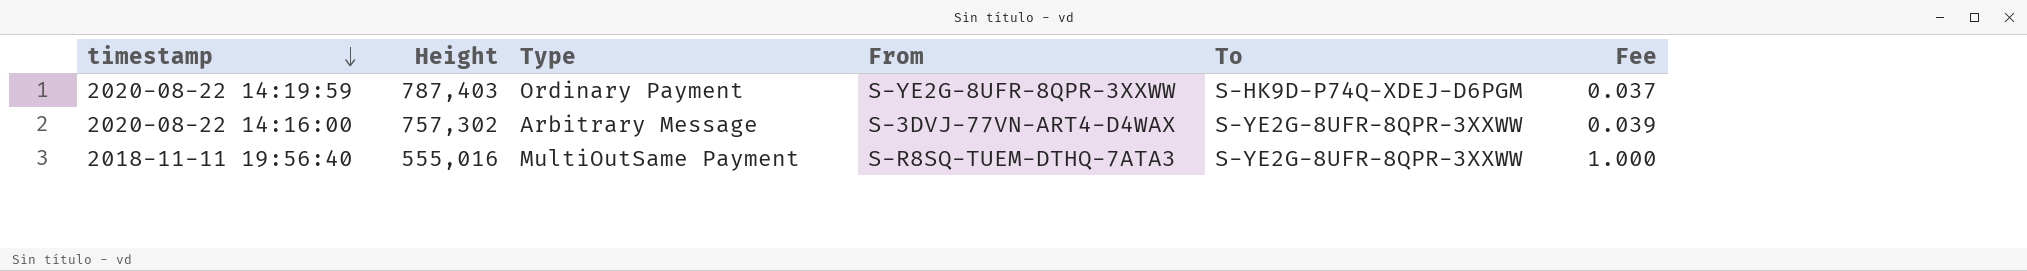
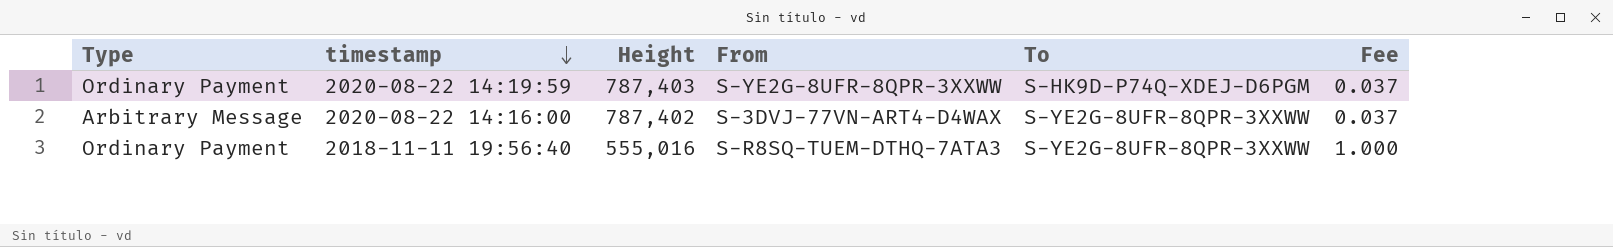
column Type | position: 3 -> 1
2020-08-22 14:16:00 | Height: 757,302 -> 787,402
2020-08-22 14:16:00 | Fee: 0.039 -> 0.037
2018-11-11 19:56:40 | Type: MultiOutSame Payment -> Ordinary Payment

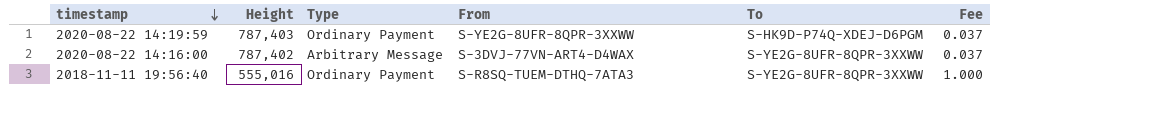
column Type | position: 1 -> 3

